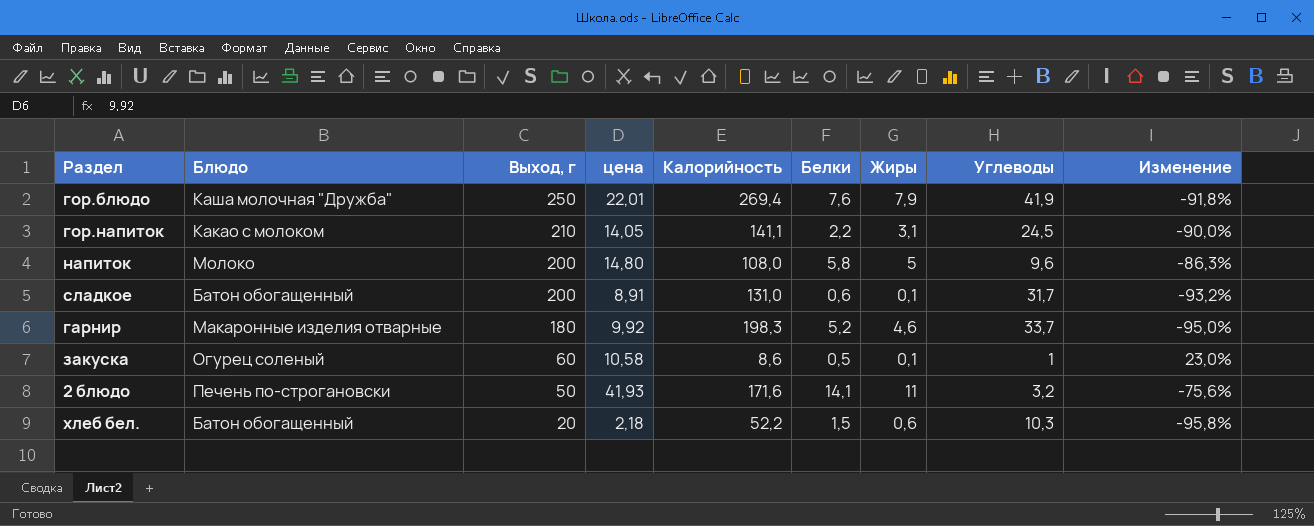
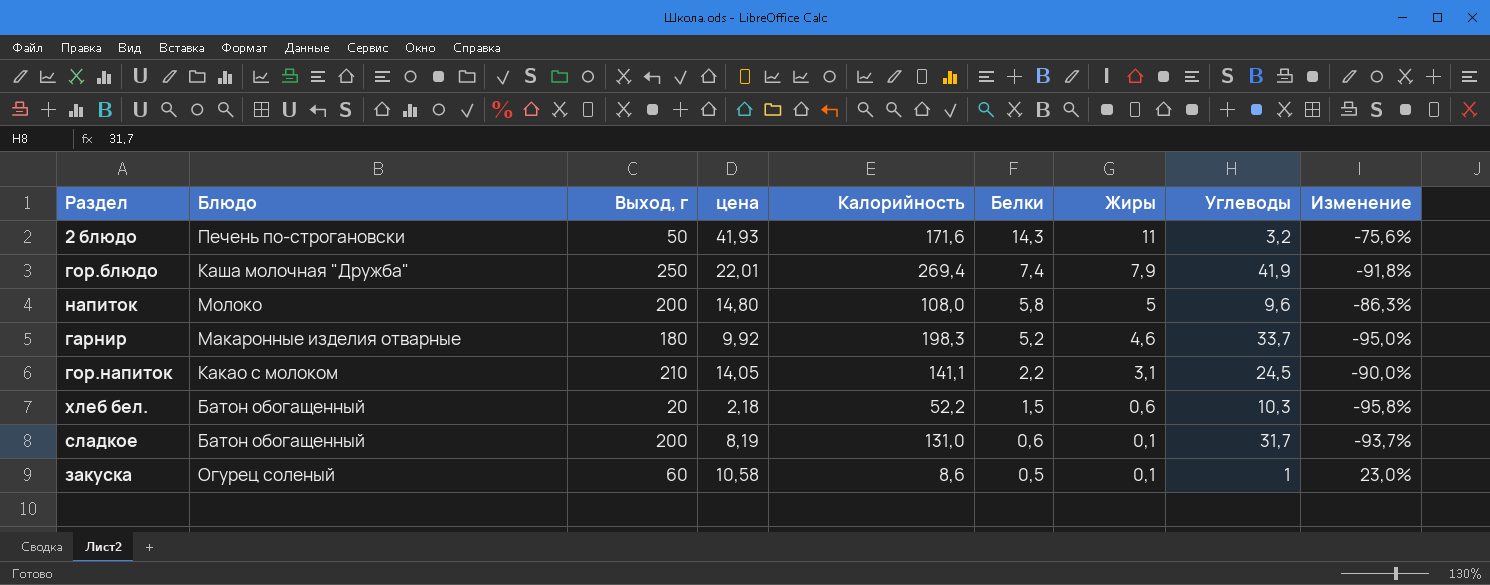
row order: Выход, г descending -> Белки descending
2 блюдо | Белки: 14,1 -> 14,3
гор.блюдо | Белки: 7,6 -> 7,4
сладкое | цена: 8,91 -> 8,19
сладкое | Изменение: -93,2% -> -93,7%

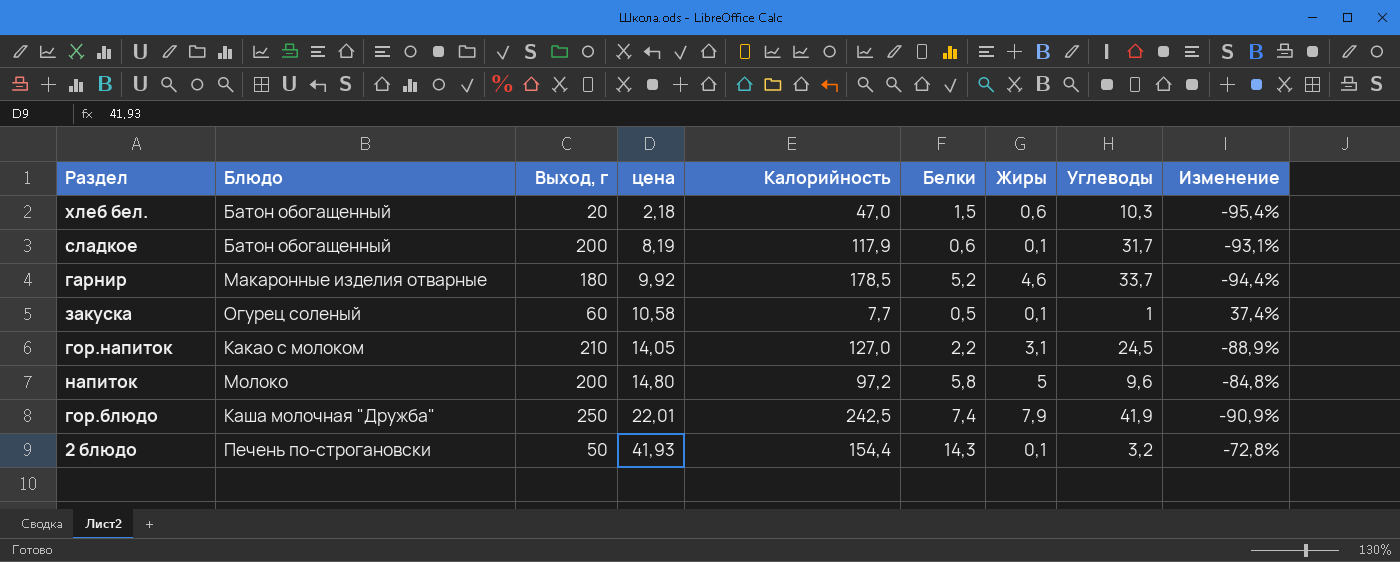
row order: Белки descending -> цена ascending
хлеб бел. | Калорийность: 52,2 -> 47,0
хлеб бел. | Изменение: -95,8% -> -95,4%
сладкое | Калорийность: 131,0 -> 117,9
сладкое | Изменение: -93,7% -> -93,1%
гарнир | Калорийность: 198,3 -> 178,5
гарнир | Изменение: -95,0% -> -94,4%
закуска | Калорийность: 8,6 -> 7,7
закуска | Изменение: 23,0% -> 37,4%
гор.напиток | Калорийность: 141,1 -> 127,0
гор.напиток | Изменение: -90,0% -> -88,9%
напиток | Калорийность: 108,0 -> 97,2
напиток | Изменение: -86,3% -> -84,8%
гор.блюдо | Калорийность: 269,4 -> 242,5
гор.блюдо | Изменение: -91,8% -> -90,9%
2 блюдо | Калорийность: 171,6 -> 154,4
2 блюдо | Жиры: 11 -> 0,1
2 блюдо | Изменение: -75,6% -> -72,8%

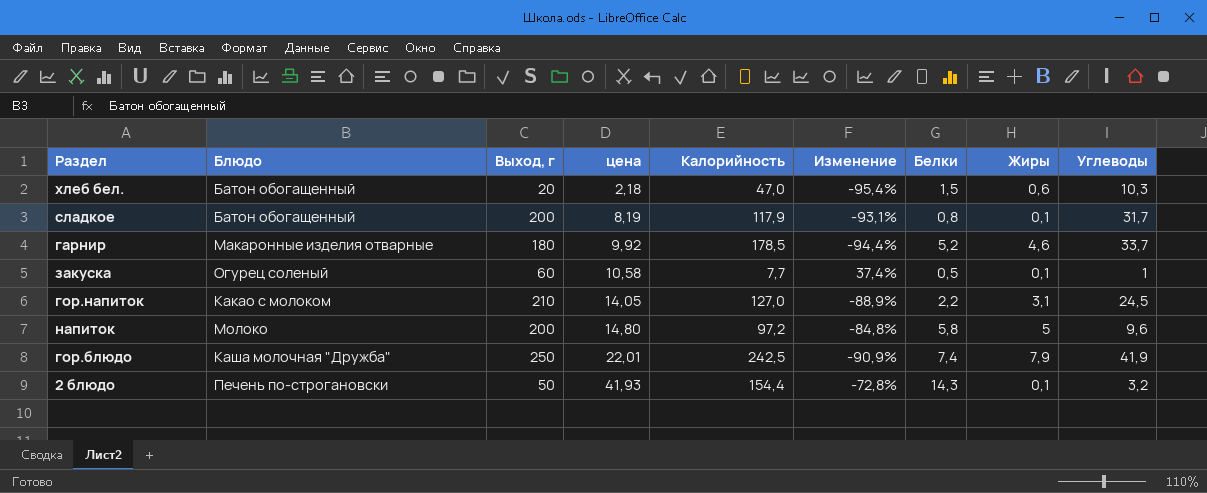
column Изменение | position: 9 -> 6
сладкое | Белки: 0,6 -> 0,8

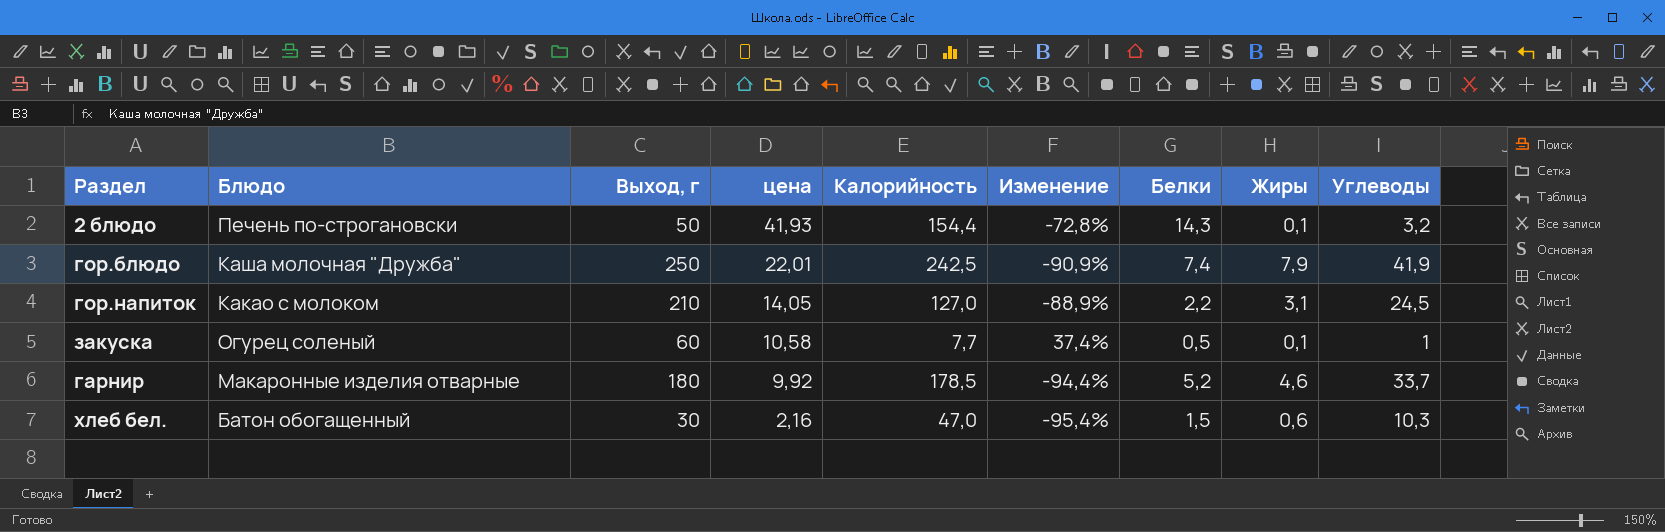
row order: цена ascending -> цена descending
row сладкое: Батон обогащенный | 200 | 8,19 | 117,9 | -93,1% | 0,8 | 0,1 | 31,7 -> none
row напиток: Молоко | 200 | 14,80 | 97,2 | -84,8% | 5,8 | 5 | 9,6 -> none
хлеб бел. | Выход, г: 20 -> 30
хлеб бел. | цена: 2,18 -> 2,16

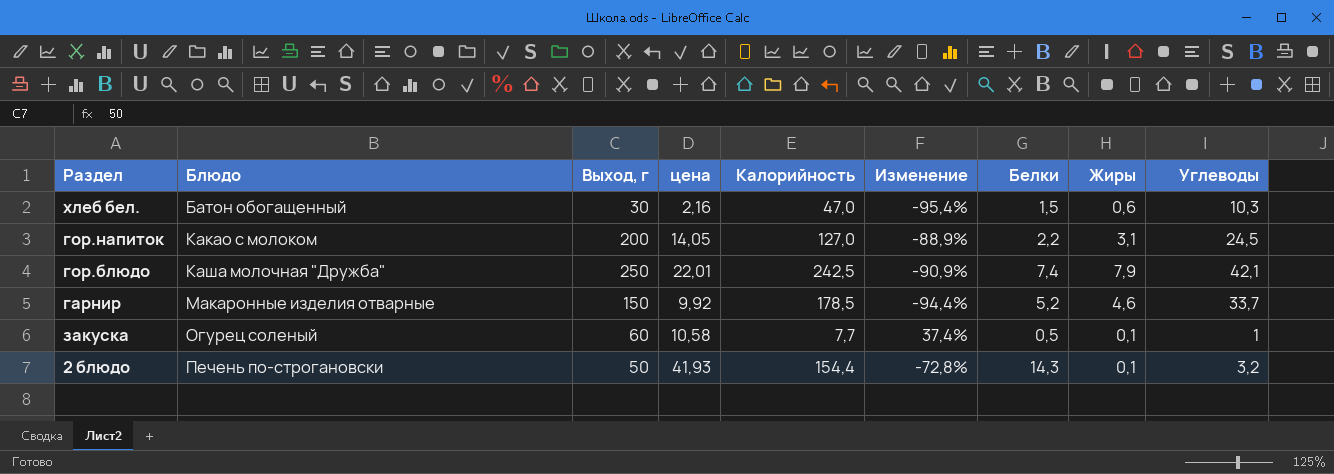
row order: цена descending -> Блюдо ascending
гор.напиток | Выход, г: 210 -> 200
гор.блюдо | Углеводы: 41,9 -> 42,1
гарнир | Выход, г: 180 -> 150

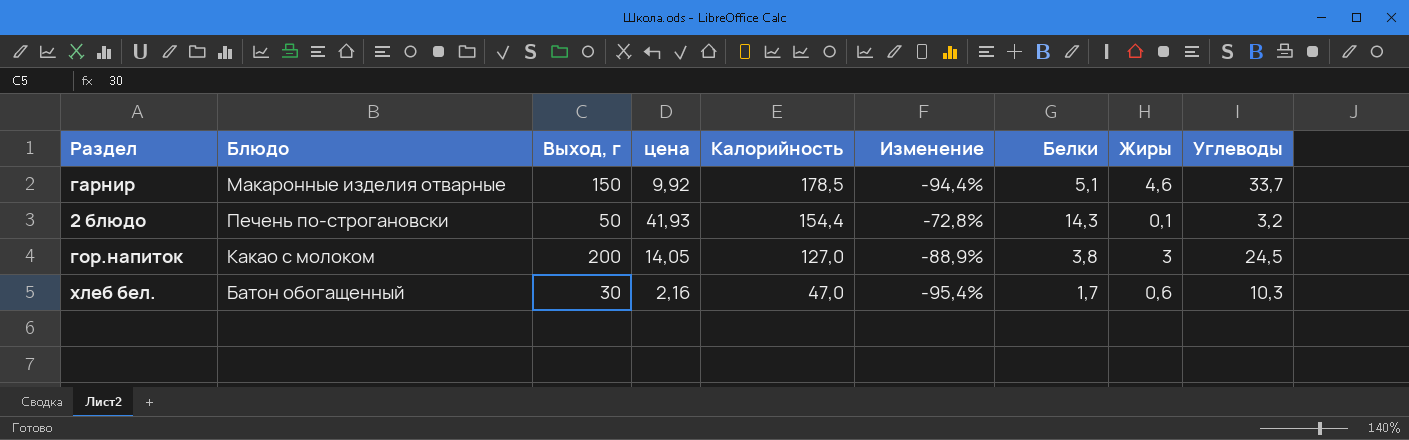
row order: Блюдо ascending -> Калорийность descending
row гор.блюдо: Каша молочная "Дружба" | 250 | 22,01 | 242,5 | -90,9% | 7,4 | 7,9 | 42,1 -> none
row закуска: Огурец соленый | 60 | 10,58 | 7,7 | 37,4% | 0,5 | 0,1 | 1 -> none
гарнир | Белки: 5,2 -> 5,1
гор.напиток | Белки: 2,2 -> 3,8
гор.напиток | Жиры: 3,1 -> 3
хлеб бел. | Белки: 1,5 -> 1,7

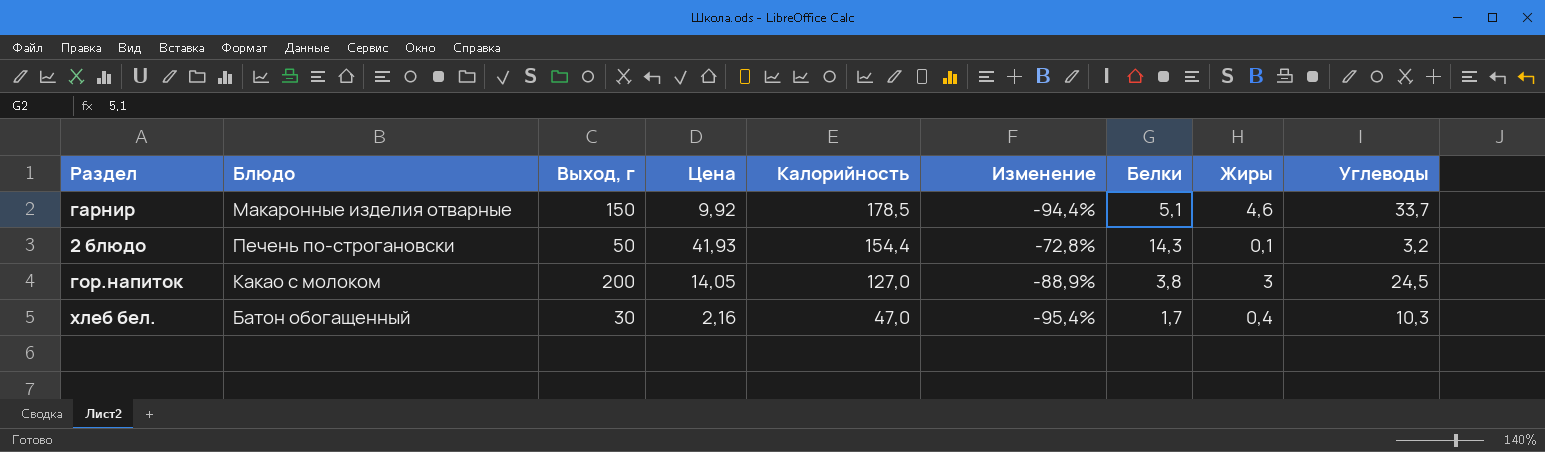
column name: цена -> Цена
хлеб бел. | Жиры: 0,6 -> 0,4

